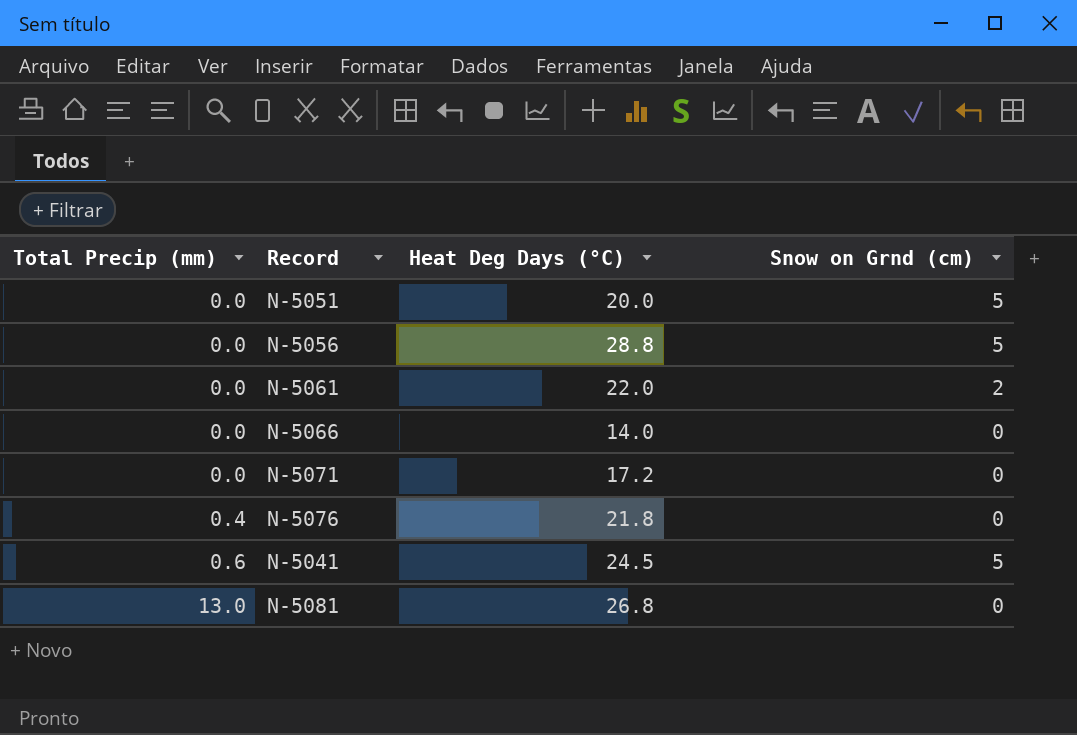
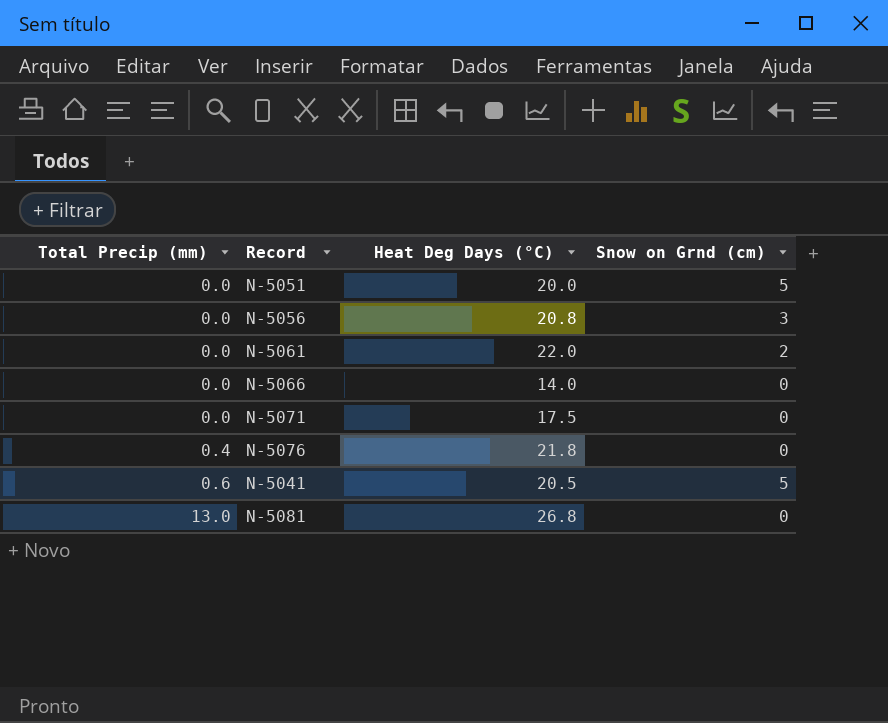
N-5056 | Heat Deg Days (°C): 28.8 -> 20.8
N-5056 | Snow on Grnd (cm): 5 -> 3
N-5071 | Heat Deg Days (°C): 17.2 -> 17.5
N-5041 | Heat Deg Days (°C): 24.5 -> 20.5

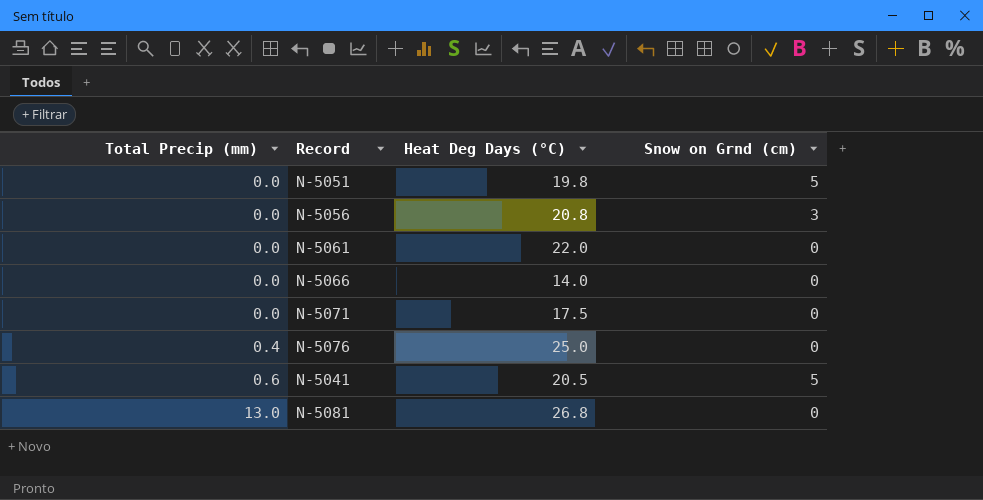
N-5051 | Heat Deg Days (°C): 20.0 -> 19.8
N-5061 | Snow on Grnd (cm): 2 -> 0
N-5076 | Heat Deg Days (°C): 21.8 -> 25.0

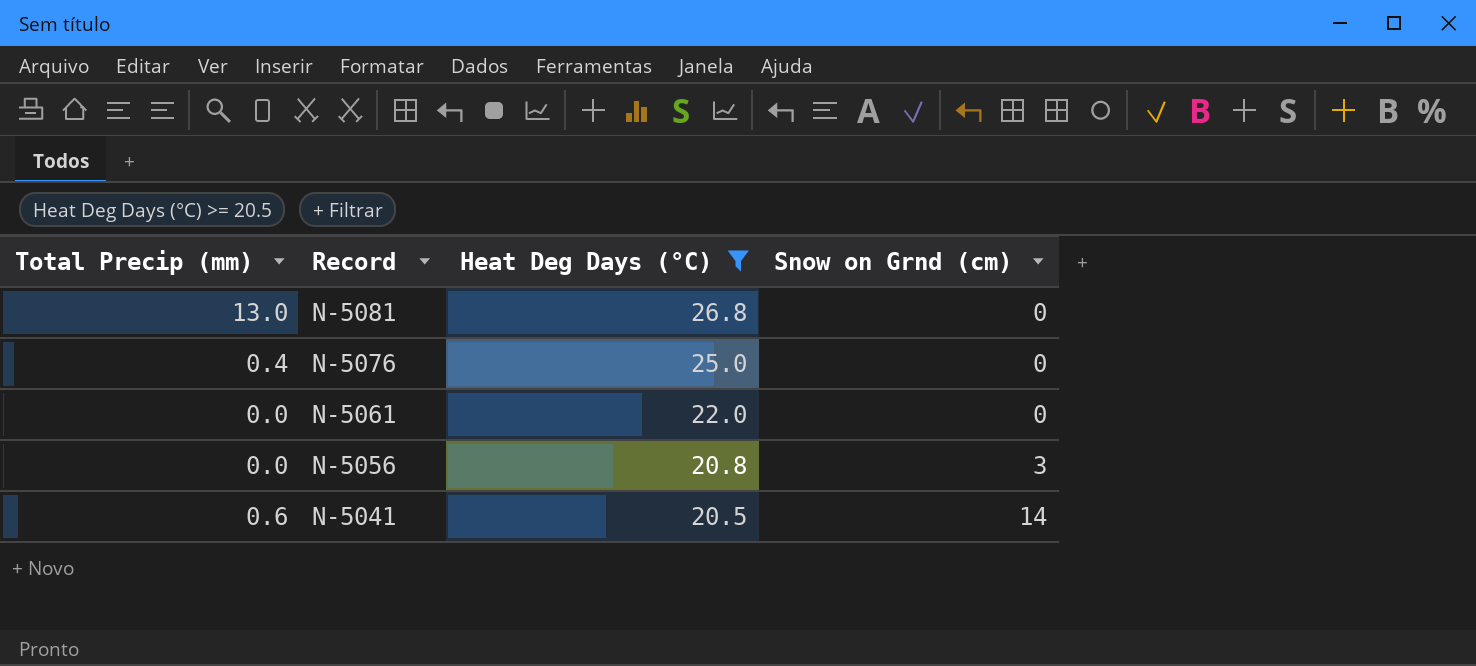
filter: none -> Heat Deg Days (°C) >= 20.5
row order: Total Precip (mm) ascending -> Record descending
N-5041 | Snow on Grnd (cm): 5 -> 14

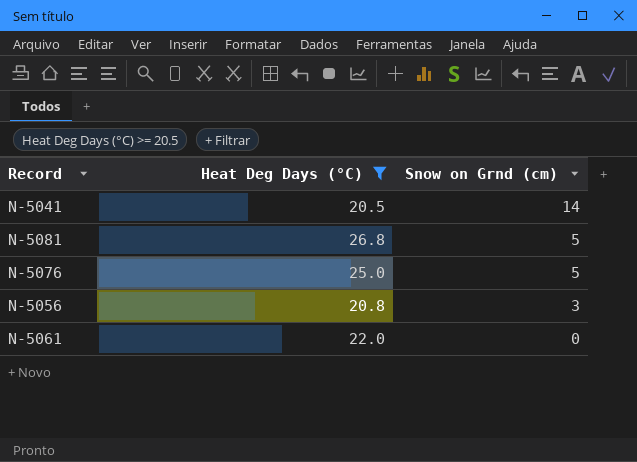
row order: Record descending -> Snow on Grnd (cm) descending
column Total Precip (mm) | position: 1 -> none
N-5081 | Snow on Grnd (cm): 0 -> 5
N-5076 | Snow on Grnd (cm): 0 -> 5

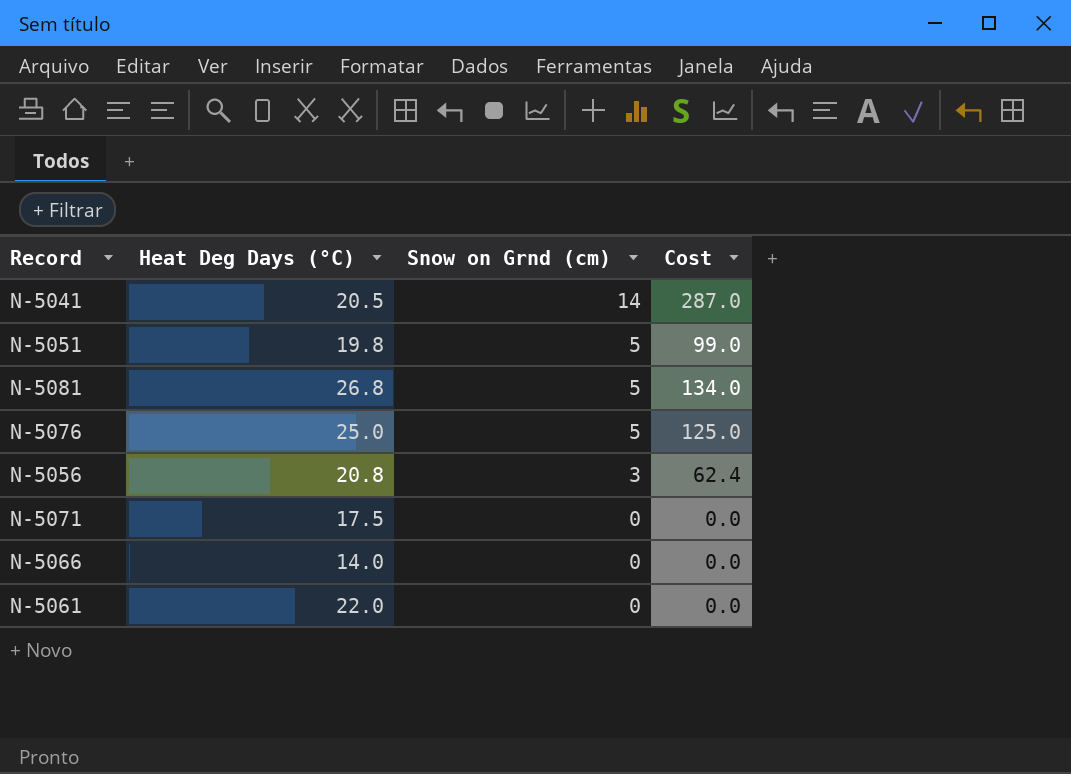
filter: Heat Deg Days (°C) >= 20.5 -> none
column Cost | formula: none -> [Heat Deg Days (°C)] * [Snow on Grnd (cm)]

